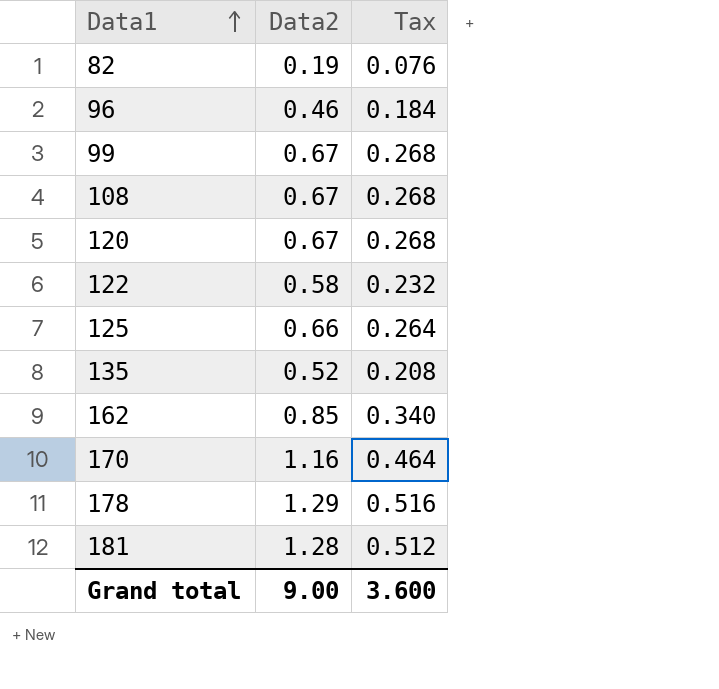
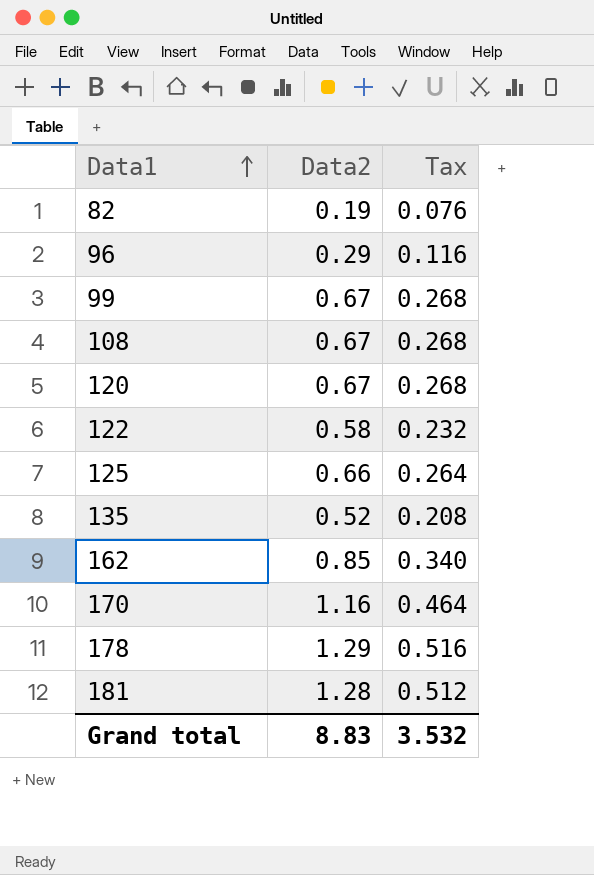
96 | Data2: 0.46 -> 0.29
96 | Tax: 0.184 -> 0.116
Grand total | Data2: 9.00 -> 8.83
Grand total | Tax: 3.600 -> 3.532

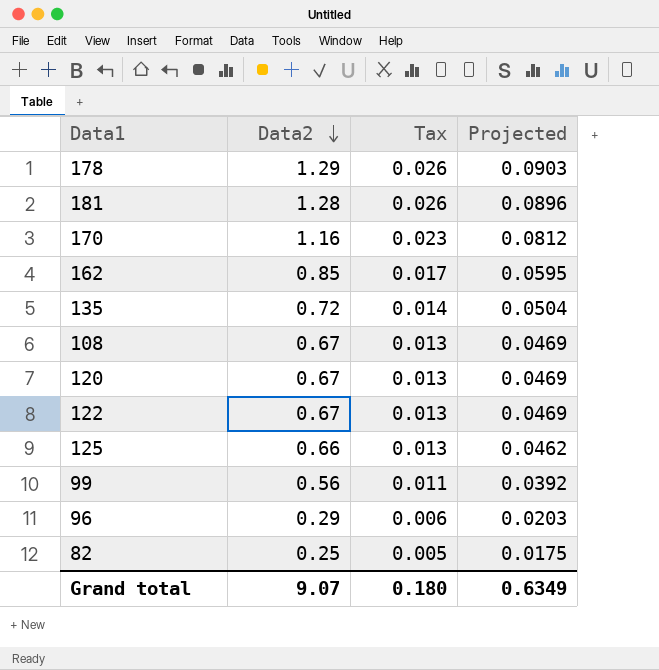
row order: Data1 ascending -> Data2 descending
column Tax | formula: [Data2] * 0.4 -> [Data2] * 0.02
column Projected | formula: none -> [Data2] * 0.07
135 | Data2: 0.52 -> 0.72
122 | Data2: 0.58 -> 0.67
99 | Data2: 0.67 -> 0.56
82 | Data2: 0.19 -> 0.25
Grand total | Data2: 8.83 -> 9.07
Grand total | Tax: 3.532 -> 0.180

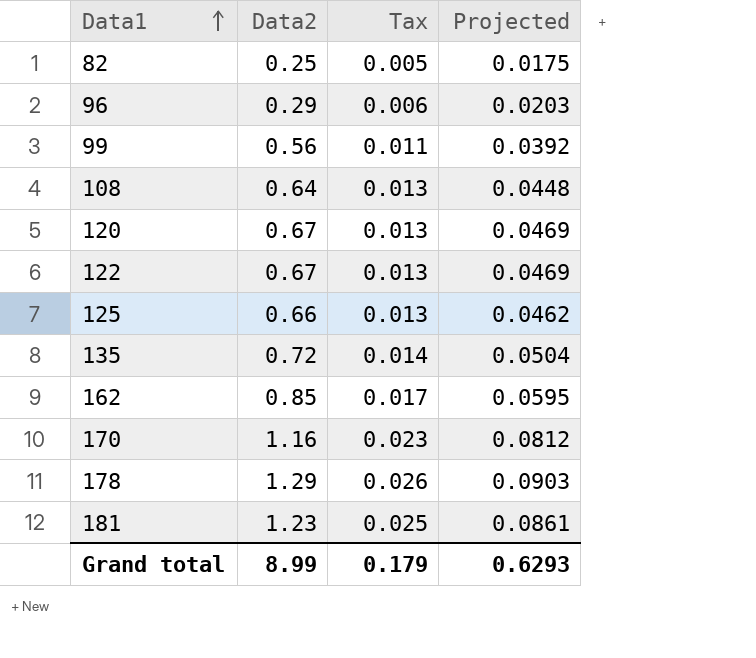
row order: Data2 descending -> Data1 ascending
108 | Data2: 0.67 -> 0.64
108 | Projected: 0.0469 -> 0.0448
181 | Data2: 1.28 -> 1.23
181 | Tax: 0.026 -> 0.025
181 | Projected: 0.0896 -> 0.0861
Grand total | Data2: 9.07 -> 8.99
Grand total | Tax: 0.180 -> 0.179
Grand total | Projected: 0.6349 -> 0.6293

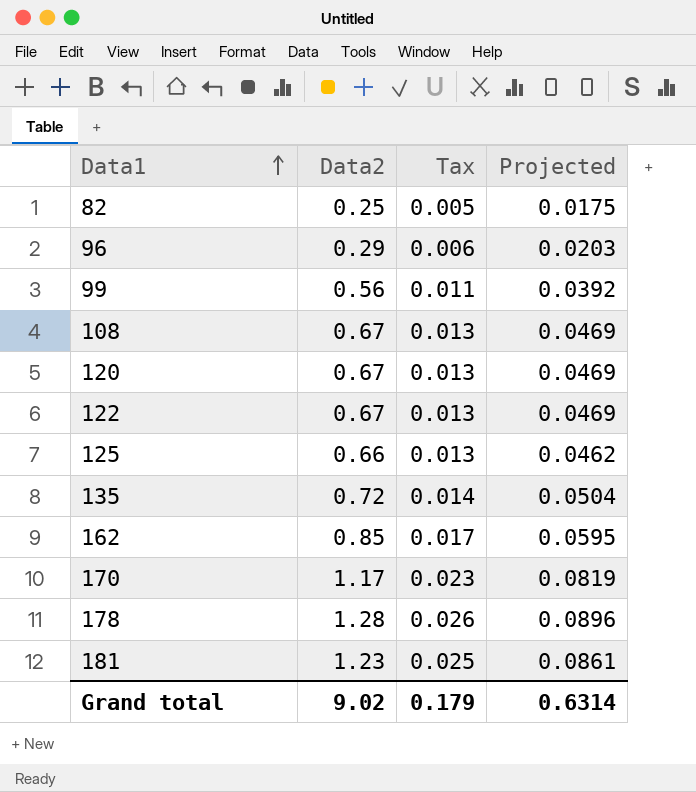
108 | Data2: 0.64 -> 0.67
108 | Projected: 0.0448 -> 0.0469
170 | Data2: 1.16 -> 1.17
170 | Projected: 0.0812 -> 0.0819
178 | Data2: 1.29 -> 1.28
178 | Projected: 0.0903 -> 0.0896
Grand total | Data2: 8.99 -> 9.02
Grand total | Projected: 0.6293 -> 0.6314

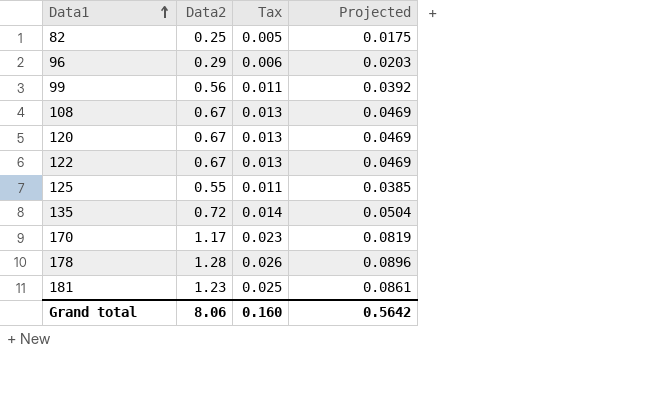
row 162: 0.85 | 0.017 | 0.0595 -> none
125 | Data2: 0.66 -> 0.55
125 | Tax: 0.013 -> 0.011
125 | Projected: 0.0462 -> 0.0385
Grand total | Data2: 9.02 -> 8.06
Grand total | Tax: 0.179 -> 0.160
Grand total | Projected: 0.6314 -> 0.5642

